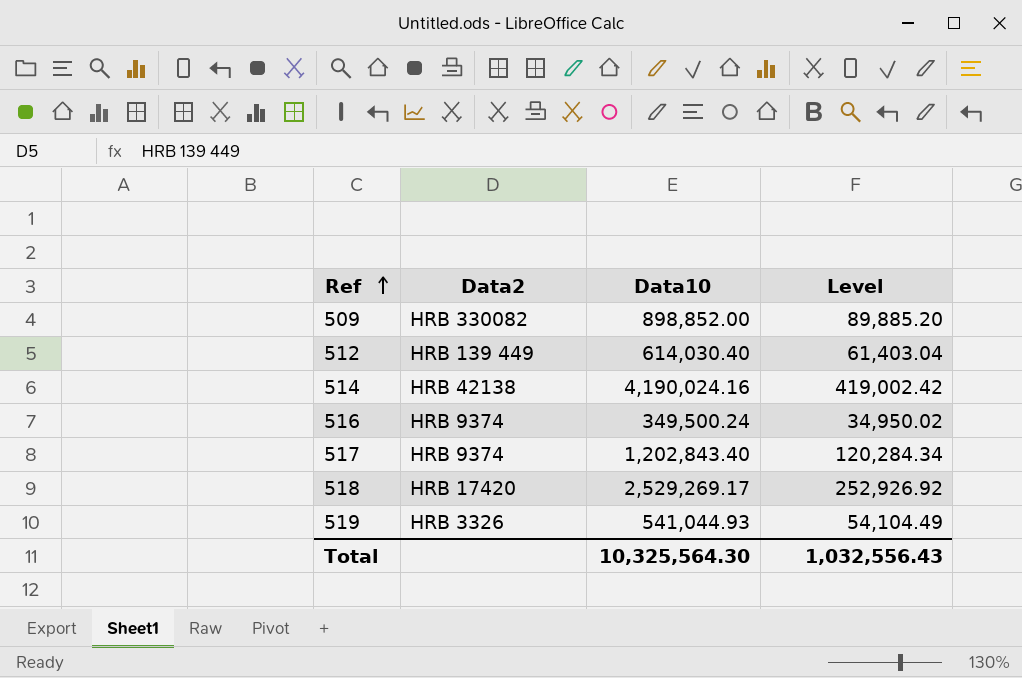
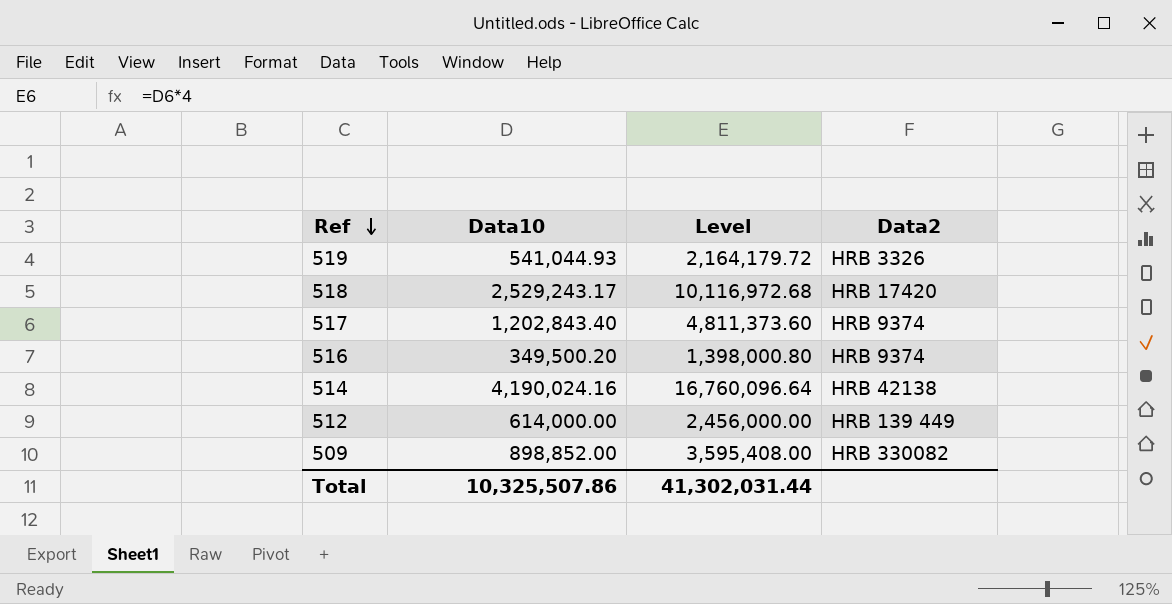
row order: Ref ascending -> Ref descending
column Level | formula: [Data10] * 0.1 -> [Data10] * 4
column Data2 | position: 2 -> 4
518 | Data10: 2,529,269.17 -> 2,529,243.17
516 | Data10: 349,500.24 -> 349,500.20
512 | Data10: 614,030.40 -> 614,000.00
Total | Data10: 10,325,564.30 -> 10,325,507.86
Total | Level: 1,032,556.43 -> 41,302,031.44

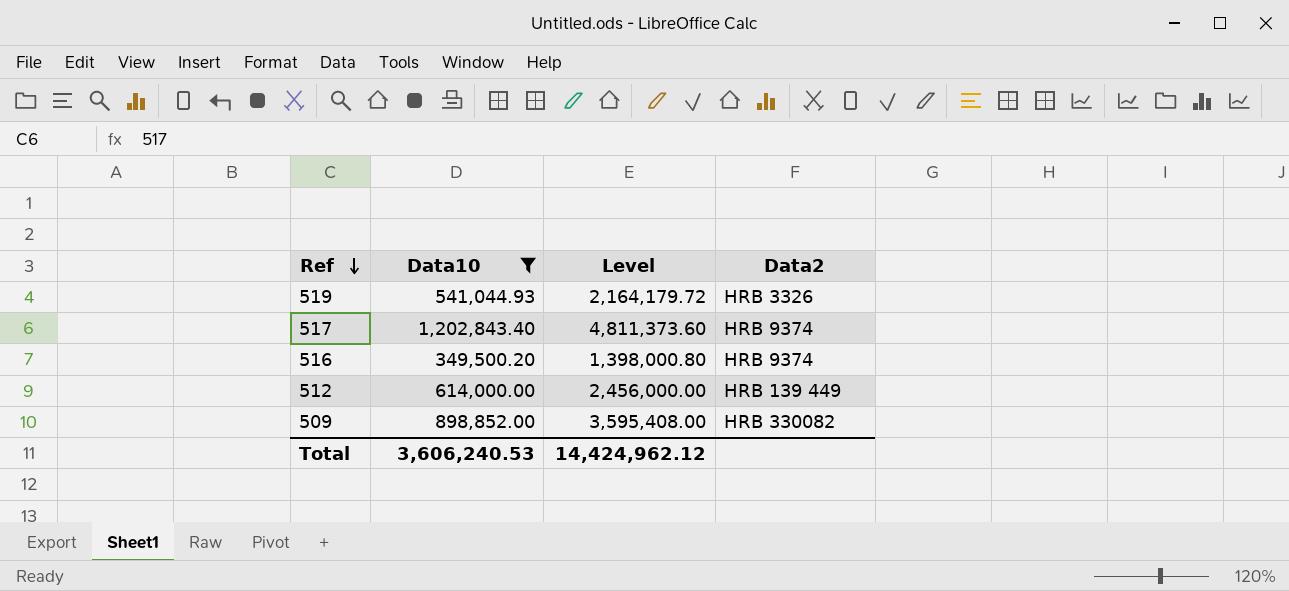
filter: none -> Data10 <= 1,202,843.40
Total | Data10: 10,325,507.86 -> 3,606,240.53
Total | Level: 41,302,031.44 -> 14,424,962.12

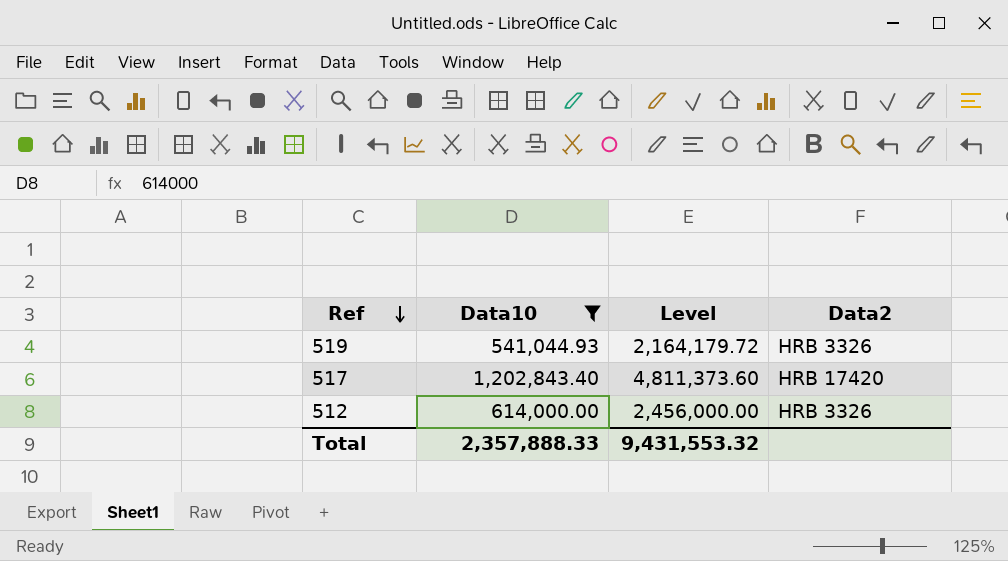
row 516: 349,500.20 | 1,398,000.80 | HRB 9374 -> none
row 509: 898,852.00 | 3,595,408.00 | HRB 330082 -> none
517 | Data2: HRB 9374 -> HRB 17420
512 | Data2: HRB 139 449 -> HRB 3326
Total | Data10: 3,606,240.53 -> 2,357,888.33
Total | Level: 14,424,962.12 -> 9,431,553.32

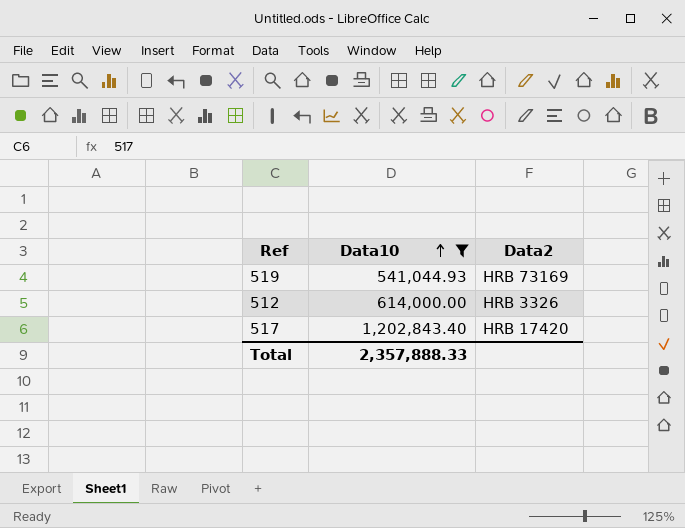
row order: Ref descending -> Data10 ascending
column Level | formula: [Data10] * 4 -> none
519 | Data2: HRB 3326 -> HRB 73169

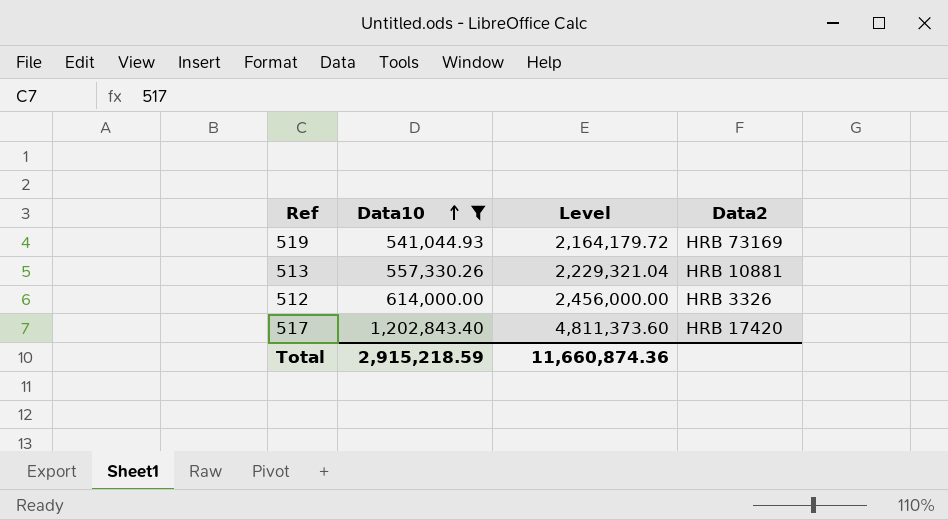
column Level | formula: none -> [Data10] * 4
row 513: none -> 557,330.26 | 2,229,321.04 | HRB 10881
Total | Data10: 2,357,888.33 -> 2,915,218.59

